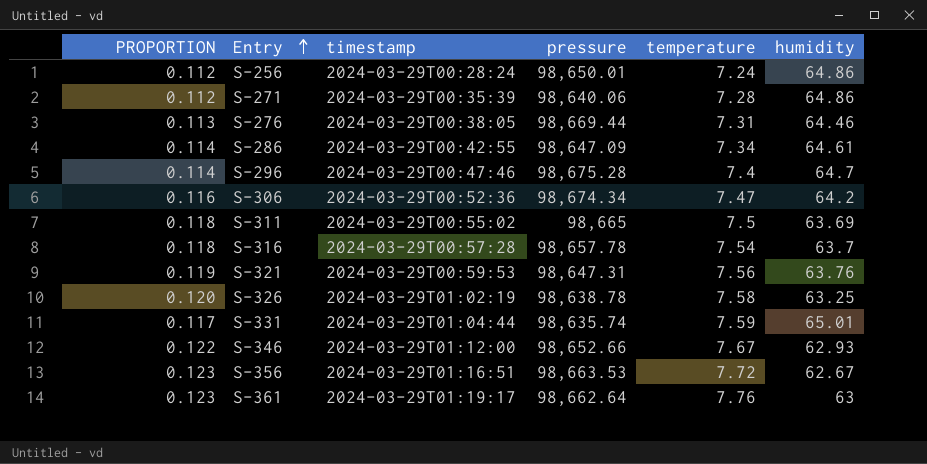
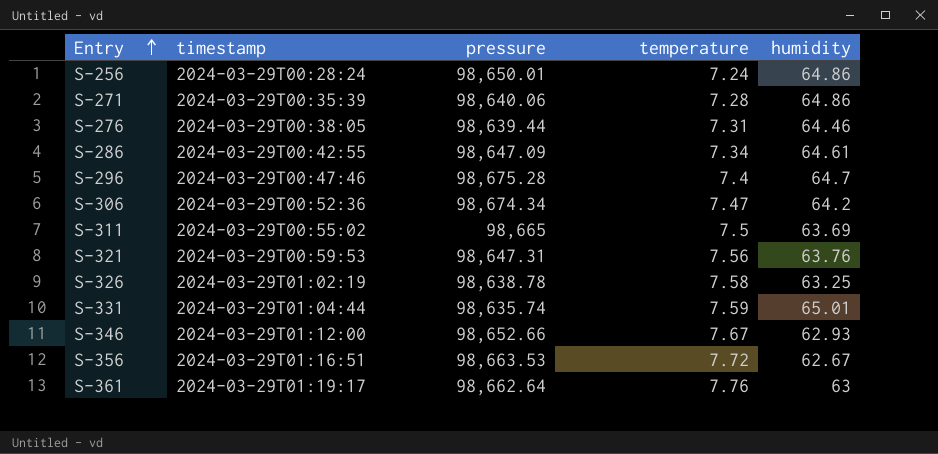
column PROPORTION | formula: [temperature] / [humidity] -> none
row S-316: 0.118 | 2024-03-29T00:57:28 | 98,657.78 | 7.54 | 63.7 -> none
S-276 | pressure: 98,669.44 -> 98,639.44

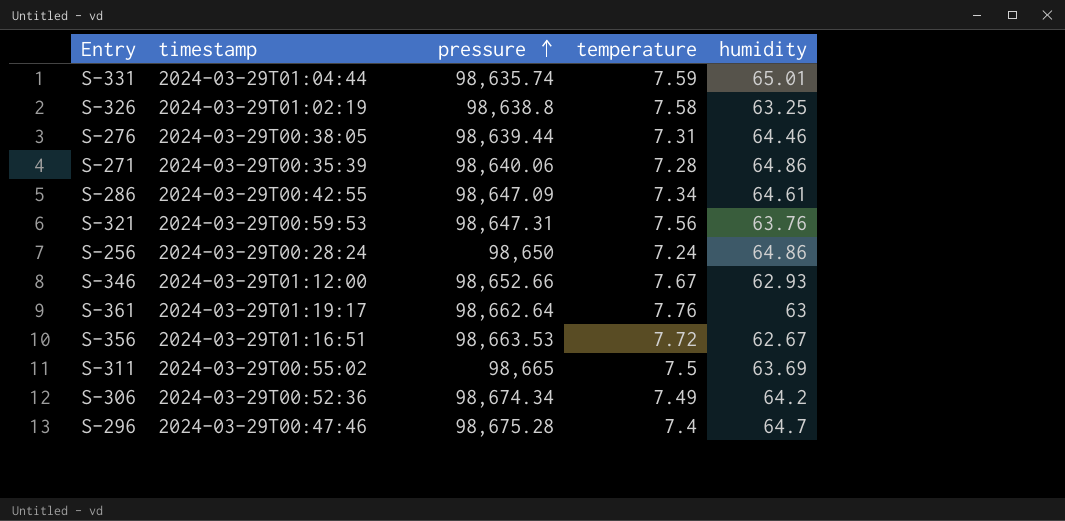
row order: Entry ascending -> pressure ascending
S-326 | pressure: 98,638.78 -> 98,638.8
S-256 | pressure: 98,650.01 -> 98,650
S-306 | temperature: 7.47 -> 7.49

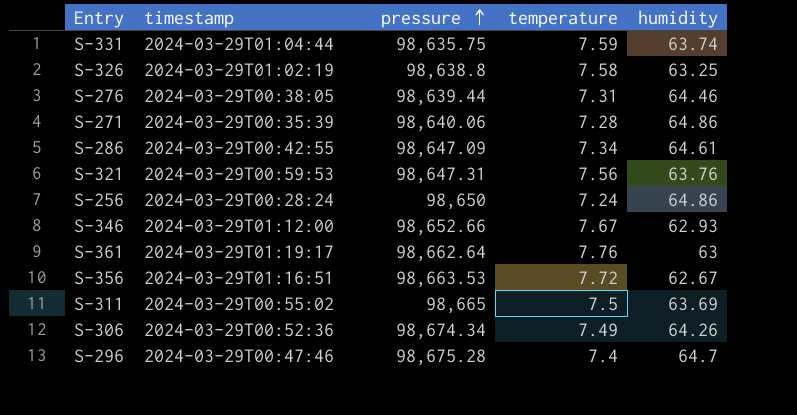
S-331 | pressure: 98,635.74 -> 98,635.75
S-331 | humidity: 65.01 -> 63.74
S-306 | humidity: 64.2 -> 64.26

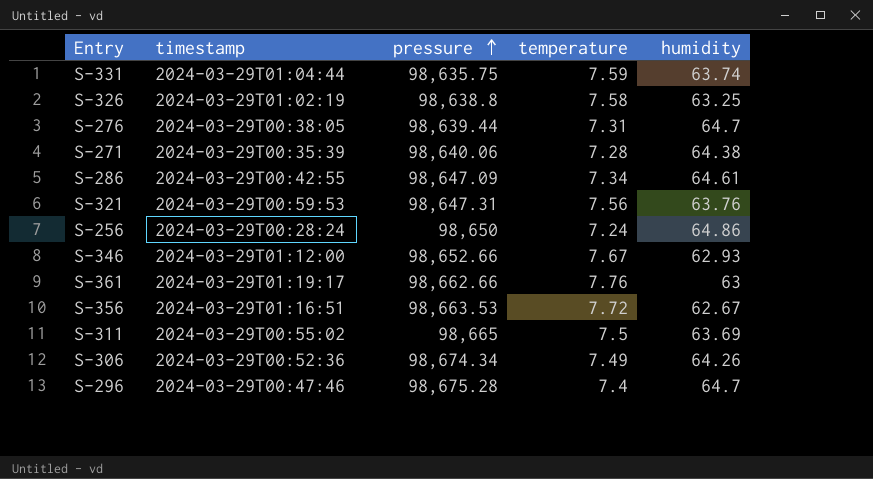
S-276 | humidity: 64.46 -> 64.7
S-271 | humidity: 64.86 -> 64.38
S-361 | pressure: 98,662.64 -> 98,662.66

